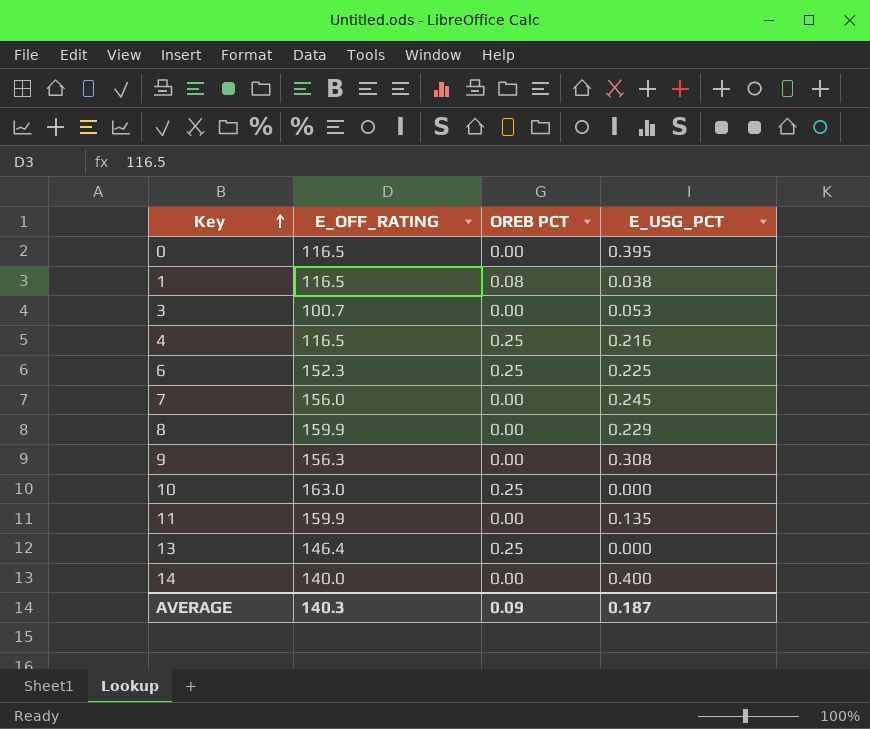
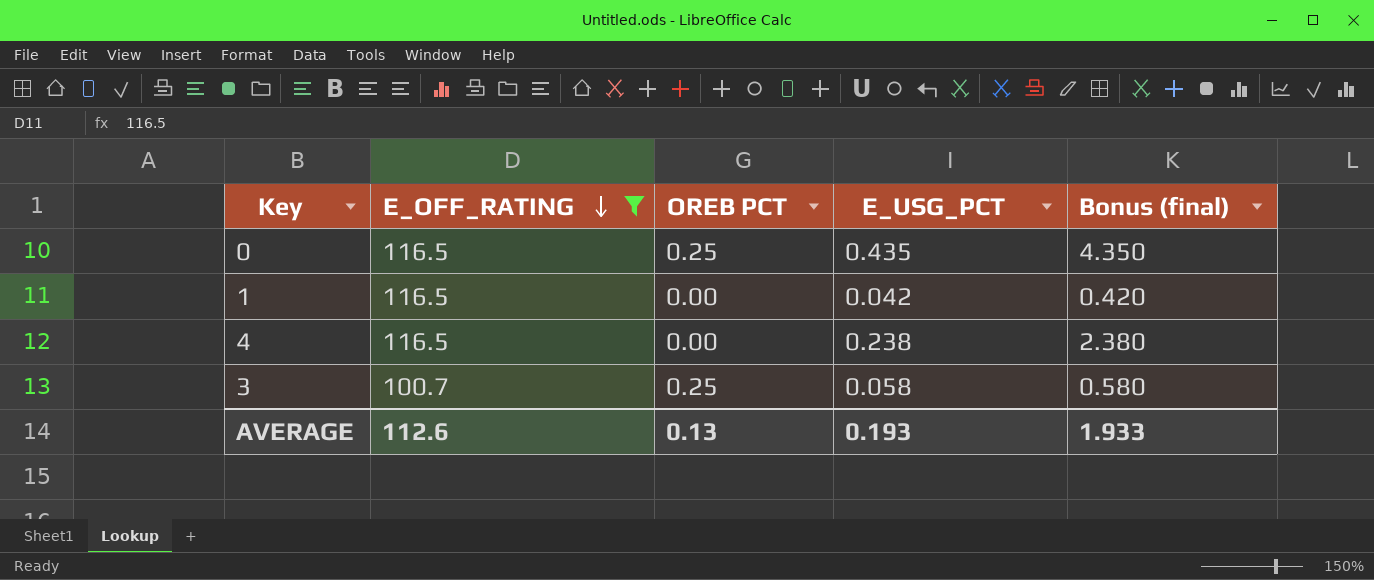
filter: none -> E_OFF_RATING <= 116.5
row order: Key ascending -> E_OFF_RATING descending
column Bonus (final) | formula: none -> [E_USG_PCT] * 10
0 | OREB PCT: 0.00 -> 0.25
0 | E_USG_PCT: 0.395 -> 0.435
1 | OREB PCT: 0.08 -> 0.00
1 | E_USG_PCT: 0.038 -> 0.042
4 | OREB PCT: 0.25 -> 0.00
4 | E_USG_PCT: 0.216 -> 0.238
3 | OREB PCT: 0.00 -> 0.25
3 | E_USG_PCT: 0.053 -> 0.058
AVERAGE | E_OFF_RATING: 140.3 -> 112.6
AVERAGE | OREB PCT: 0.09 -> 0.13
AVERAGE | E_USG_PCT: 0.187 -> 0.193

